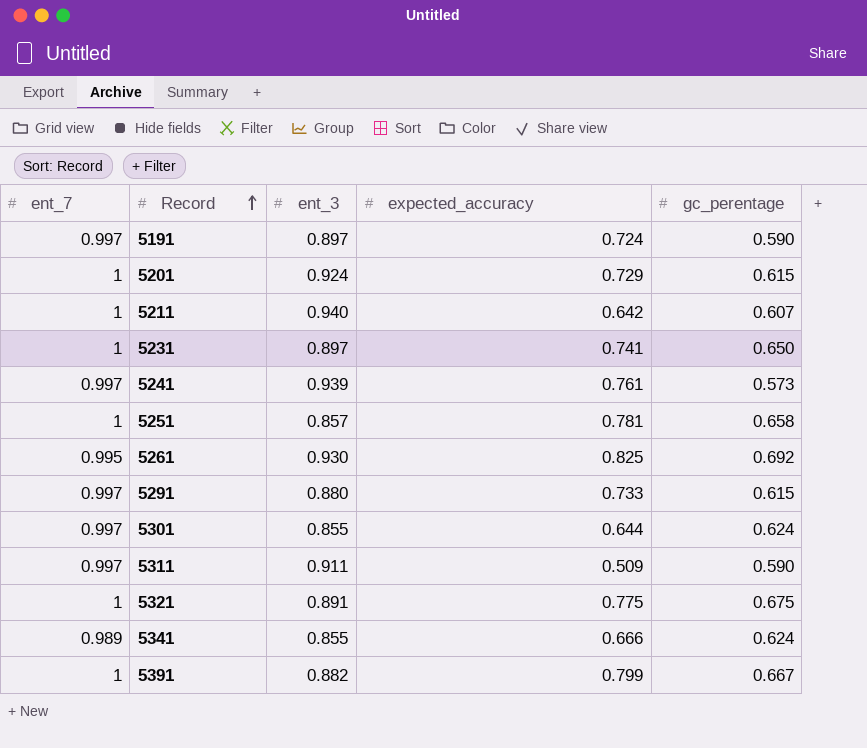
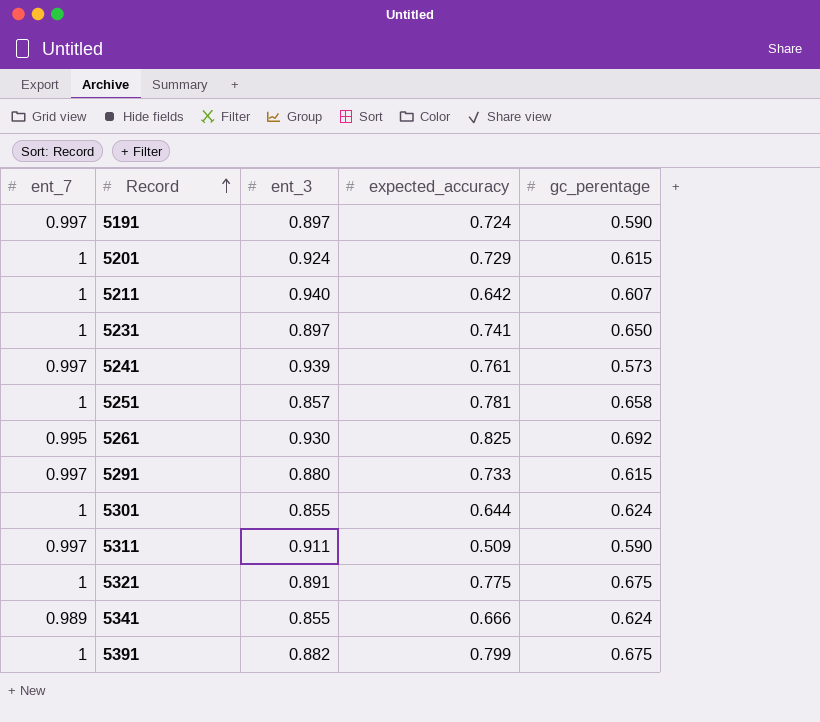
5301 | ent_7: 0.997 -> 1
5391 | gc_perentage: 0.667 -> 0.675

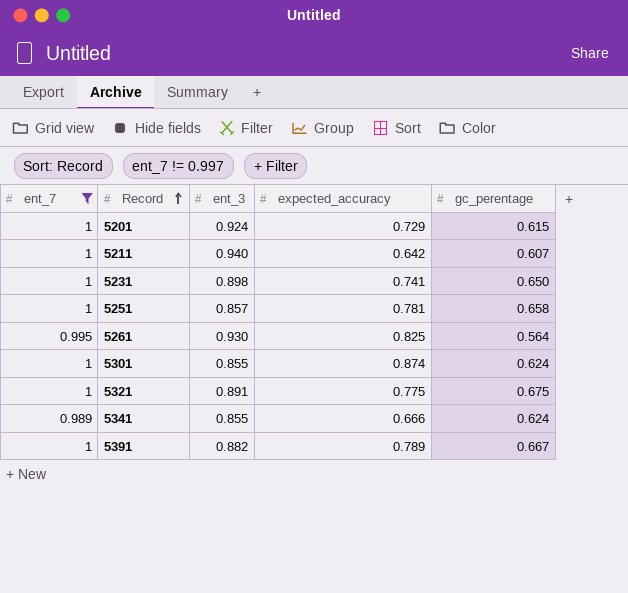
filter: none -> ent_7 != 0.997
5231 | ent_3: 0.897 -> 0.898
5261 | gc_perentage: 0.692 -> 0.564
5301 | expected_accuracy: 0.644 -> 0.874
5391 | expected_accuracy: 0.799 -> 0.789
5391 | gc_perentage: 0.675 -> 0.667

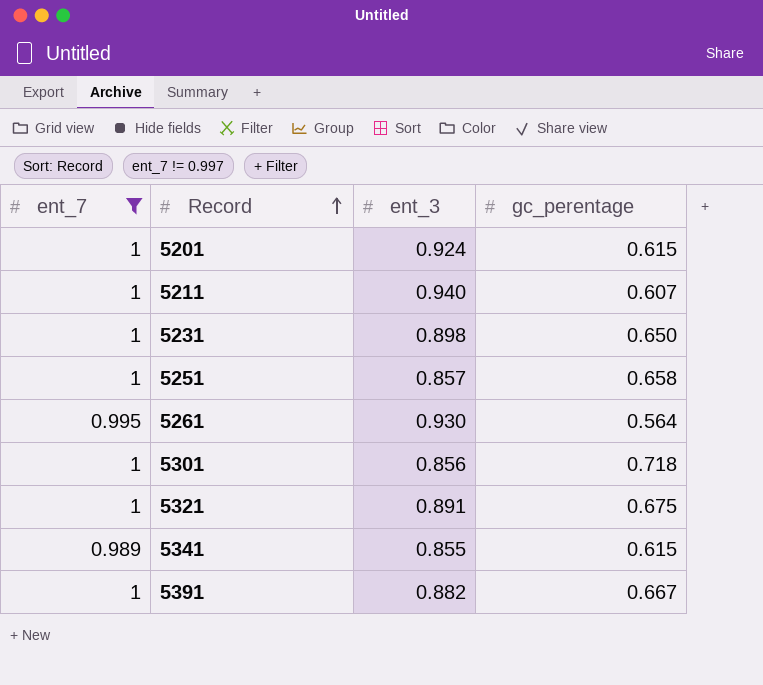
column expected_accuracy | position: 4 -> none
5301 | ent_3: 0.855 -> 0.856
5301 | gc_perentage: 0.624 -> 0.718
5341 | gc_perentage: 0.624 -> 0.615

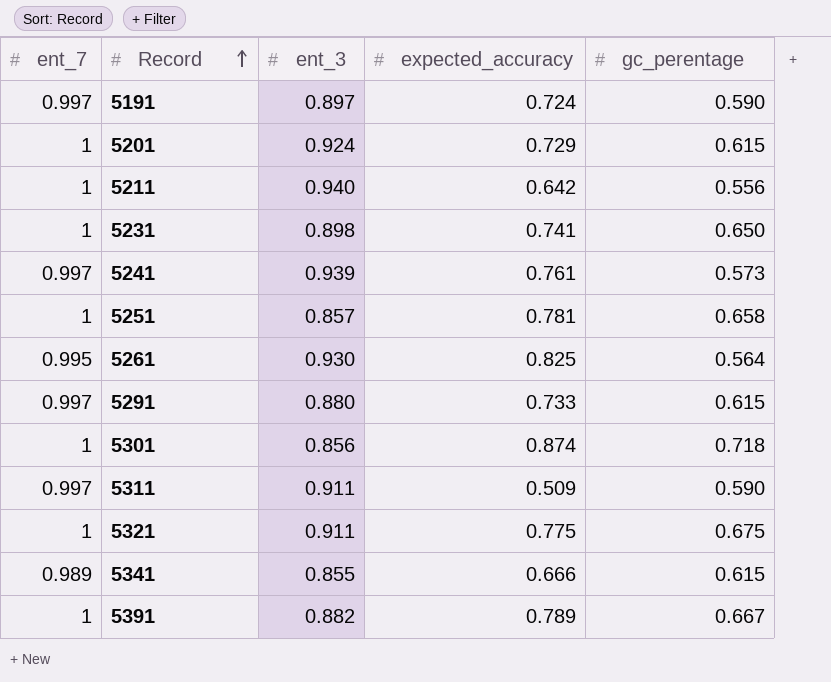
filter: ent_7 != 0.997 -> none
column expected_accuracy | position: none -> 4
5211 | gc_perentage: 0.607 -> 0.556
5321 | ent_3: 0.891 -> 0.911

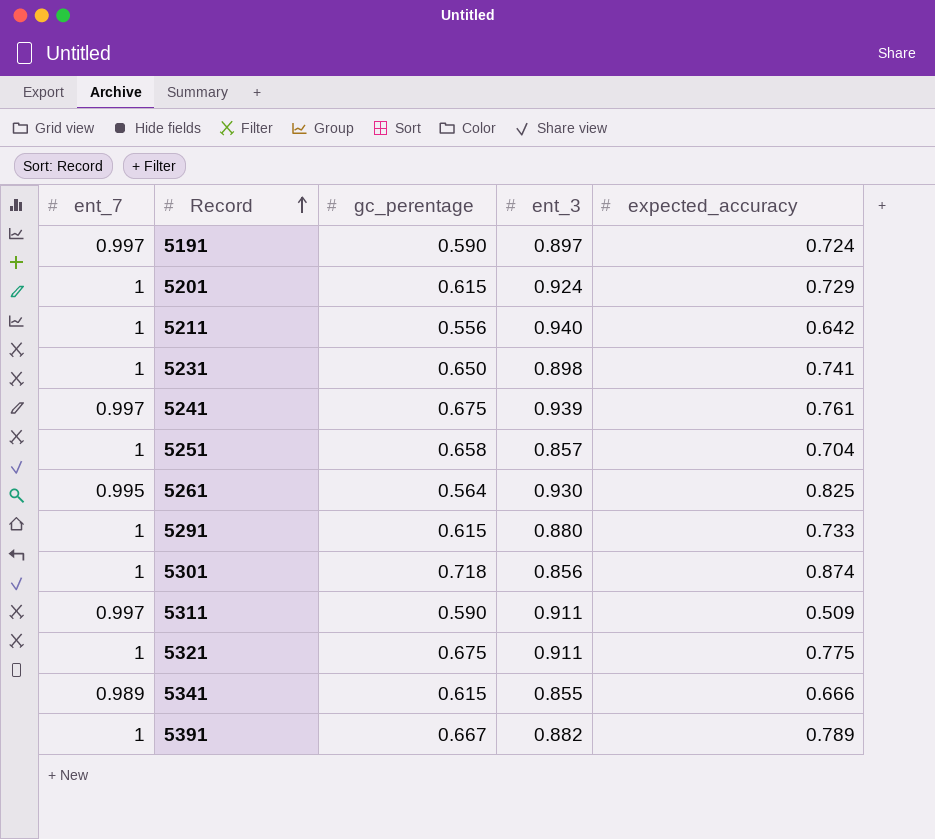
column gc_perentage | position: 5 -> 3
5241 | gc_perentage: 0.573 -> 0.675
5251 | expected_accuracy: 0.781 -> 0.704
5291 | ent_7: 0.997 -> 1

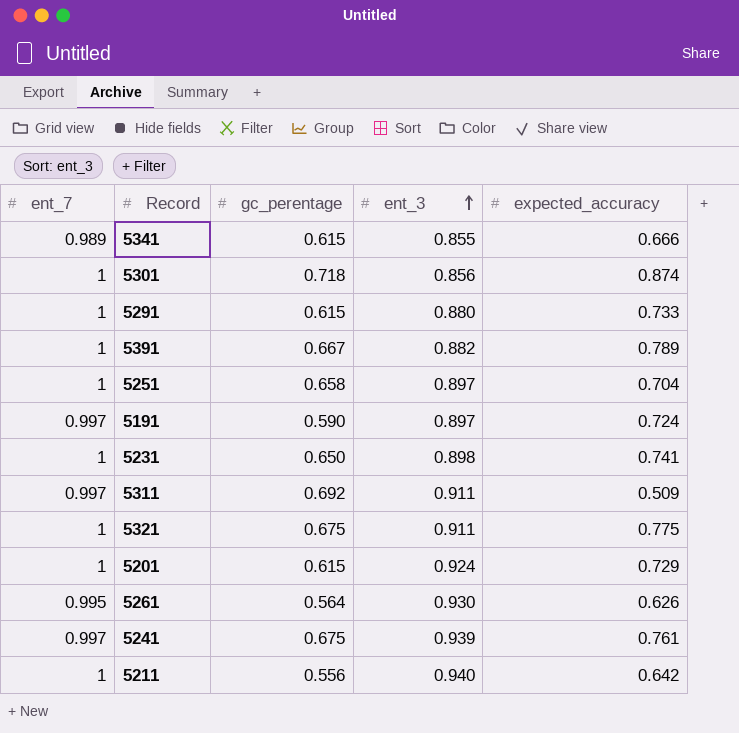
row order: Record ascending -> ent_3 ascending
5251 | ent_3: 0.857 -> 0.897
5311 | gc_perentage: 0.590 -> 0.692
5261 | expected_accuracy: 0.825 -> 0.626

